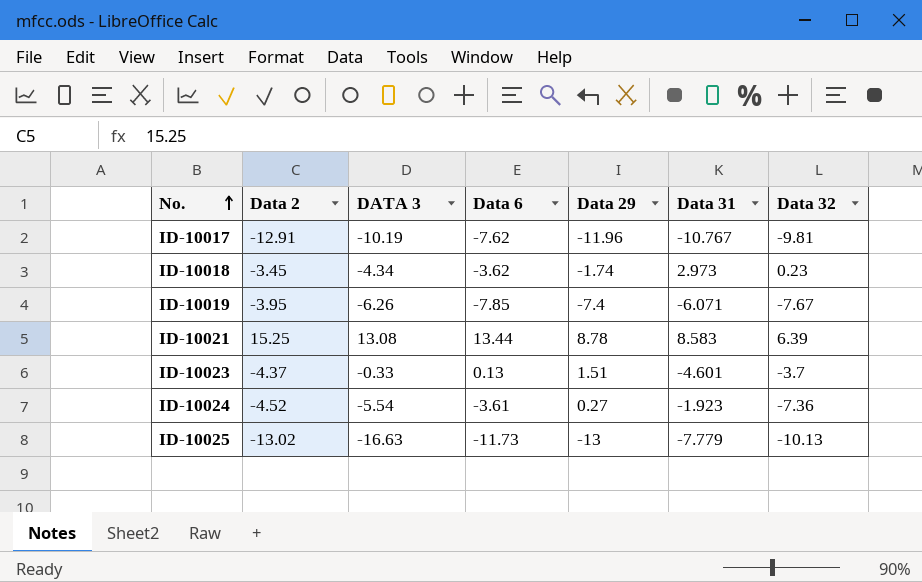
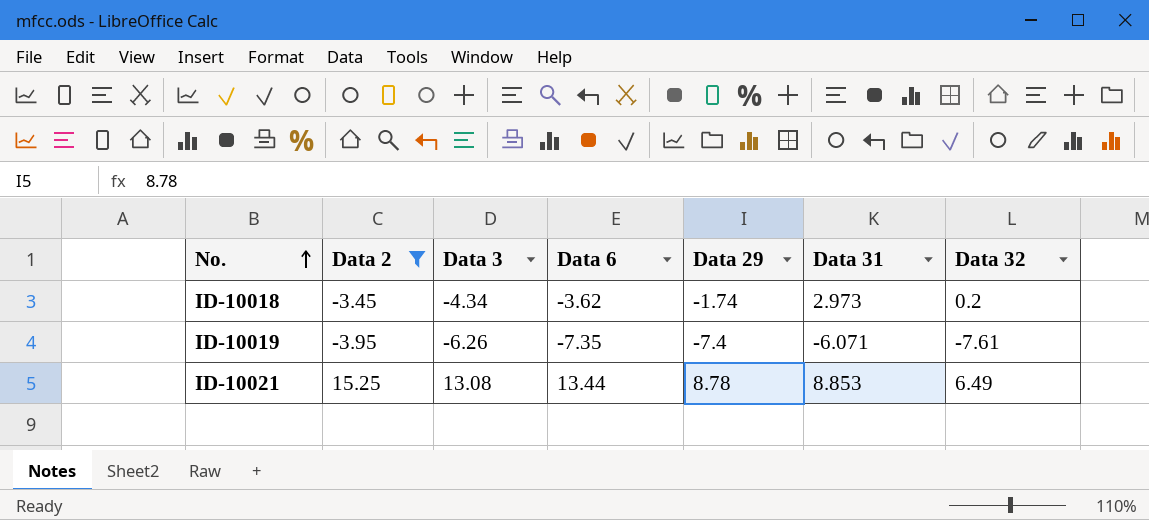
filter: none -> Data 2 >= -3.95
column name: DATA 3 -> Data 3
ID-10018 | Data 32: 0.23 -> 0.2
ID-10019 | Data 6: -7.85 -> -7.35
ID-10019 | Data 32: -7.67 -> -7.61
ID-10021 | Data 31: 8.583 -> 8.853
ID-10021 | Data 32: 6.39 -> 6.49

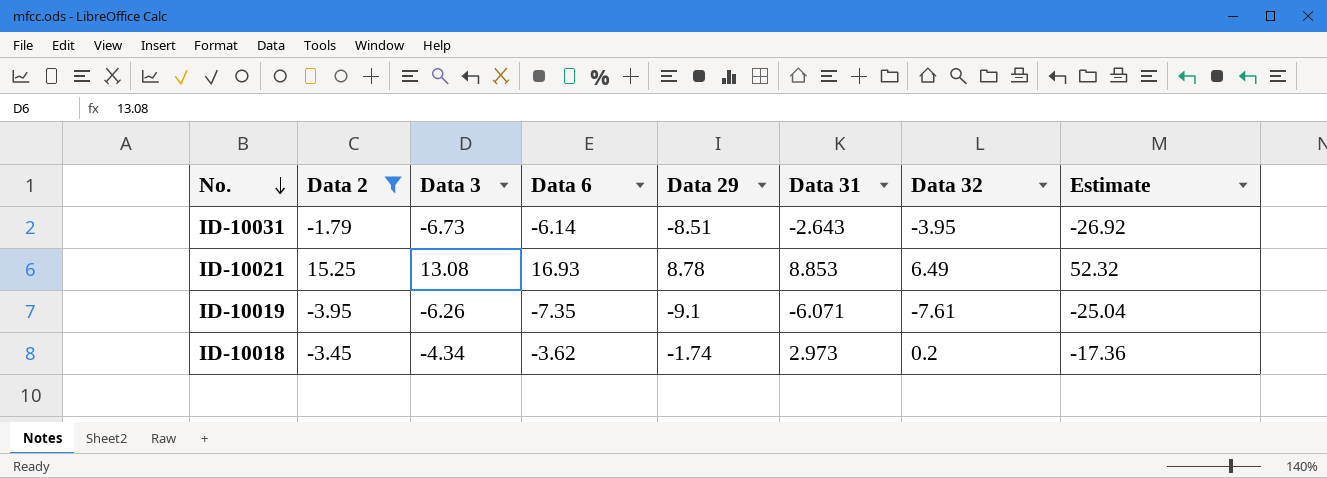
row order: No. ascending -> No. descending
column Estimate | formula: none -> [Data 3] * 4
row ID-10031: none -> -1.79 | -6.73 | -6.14 | -8.51 | -2.643 | -3.95 | -26.92
ID-10021 | Data 6: 13.44 -> 16.93
ID-10019 | Data 29: -7.4 -> -9.1

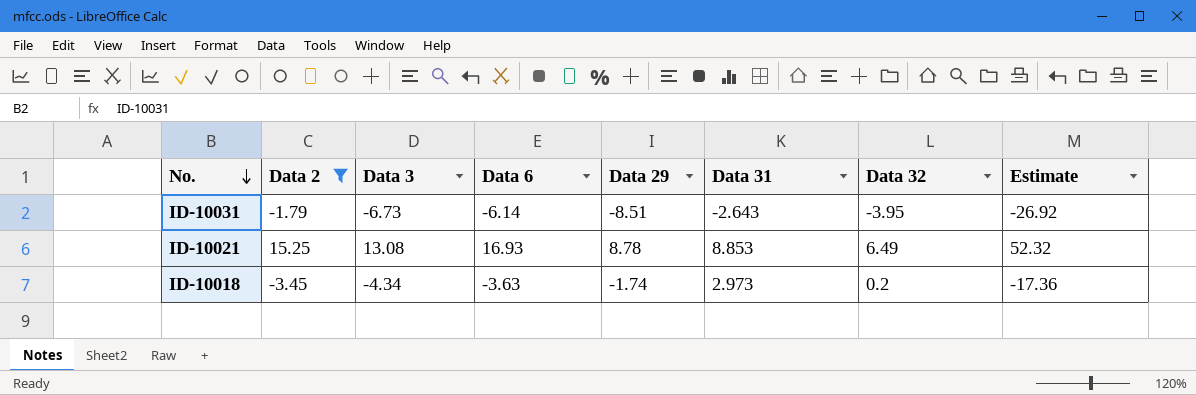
row ID-10019: -3.95 | -6.26 | -7.35 | -9.1 | -6.071 | -7.61 | -25.04 -> none
ID-10018 | Data 6: -3.62 -> -3.63

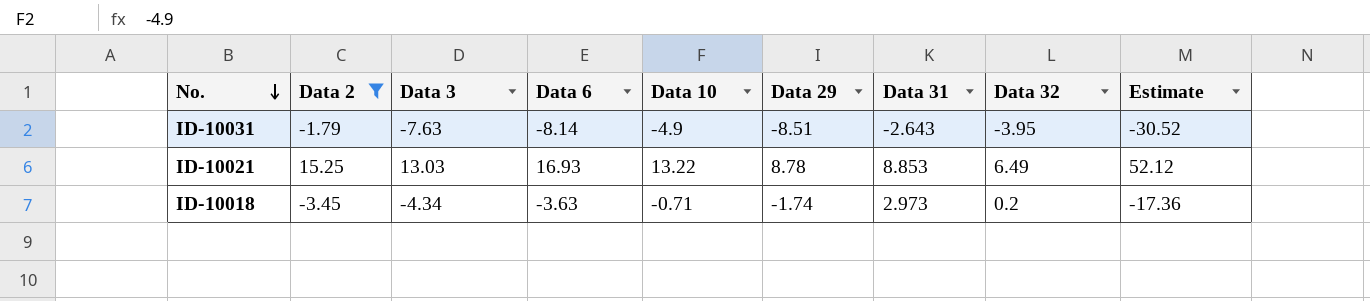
column Data 10 | position: none -> 5
ID-10031 | Data 3: -6.73 -> -7.63
ID-10031 | Data 6: -6.14 -> -8.14
ID-10031 | Estimate: -26.92 -> -30.52
ID-10021 | Data 3: 13.08 -> 13.03
ID-10021 | Estimate: 52.32 -> 52.12

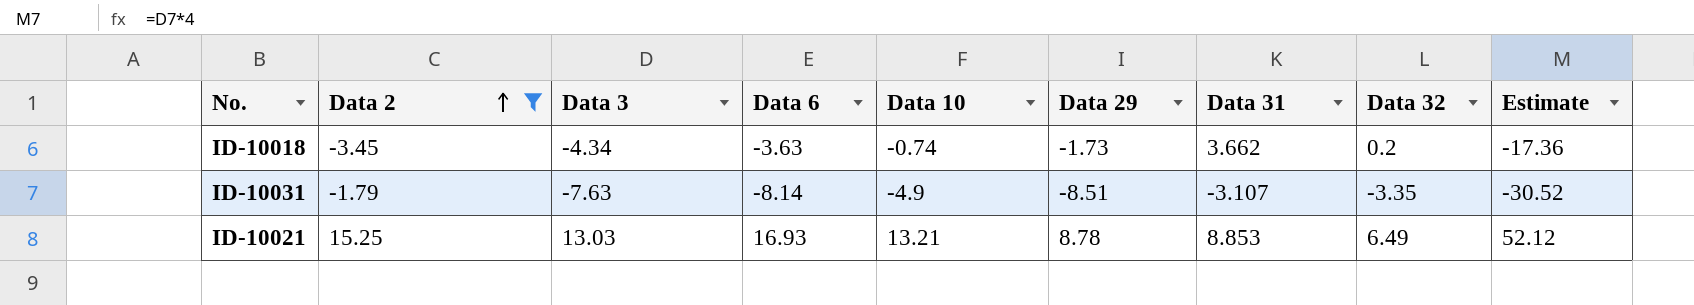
row order: No. descending -> Data 2 ascending
ID-10018 | Data 10: -0.71 -> -0.74
ID-10018 | Data 29: -1.74 -> -1.73
ID-10018 | Data 31: 2.973 -> 3.662
ID-10031 | Data 31: -2.643 -> -3.107
ID-10031 | Data 32: -3.95 -> -3.35
ID-10021 | Data 10: 13.22 -> 13.21

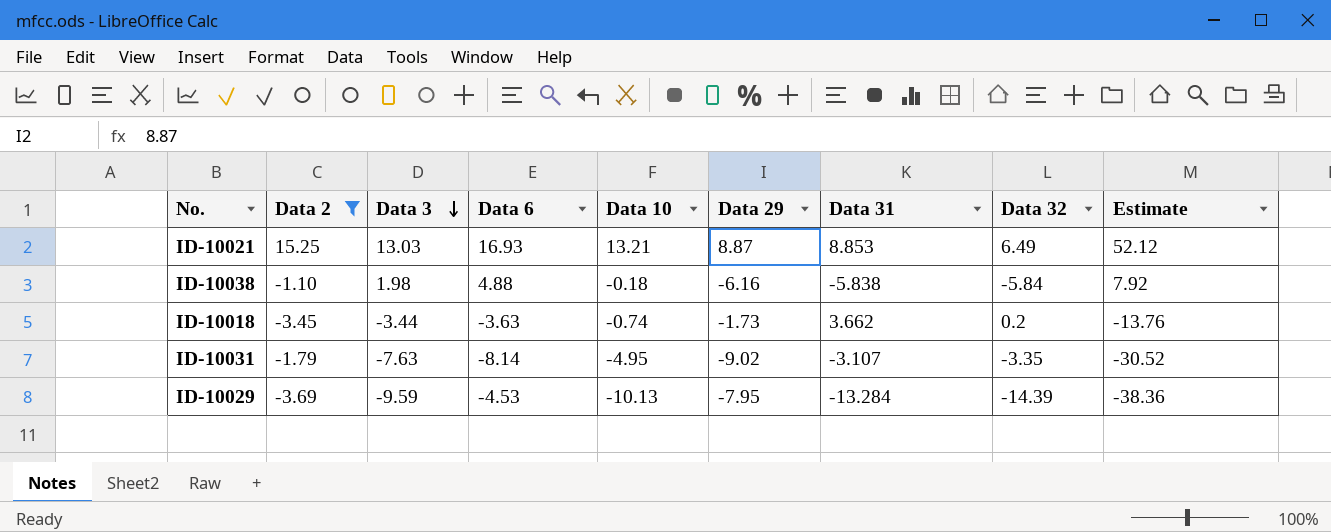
row order: Data 2 ascending -> Data 3 descending
ID-10021 | Data 29: 8.78 -> 8.87
row ID-10038: none -> -1.10 | 1.98 | 4.88 | -0.18 | -6.16 | -5.838 | -5.84 | 7.92
ID-10018 | Data 3: -4.34 -> -3.44
ID-10018 | Estimate: -17.36 -> -13.76
ID-10031 | Data 10: -4.9 -> -4.95
ID-10031 | Data 29: -8.51 -> -9.02
row ID-10029: none -> -3.69 | -9.59 | -4.53 | -10.13 | -7.95 | -13.284 | -14.39 | -38.36

